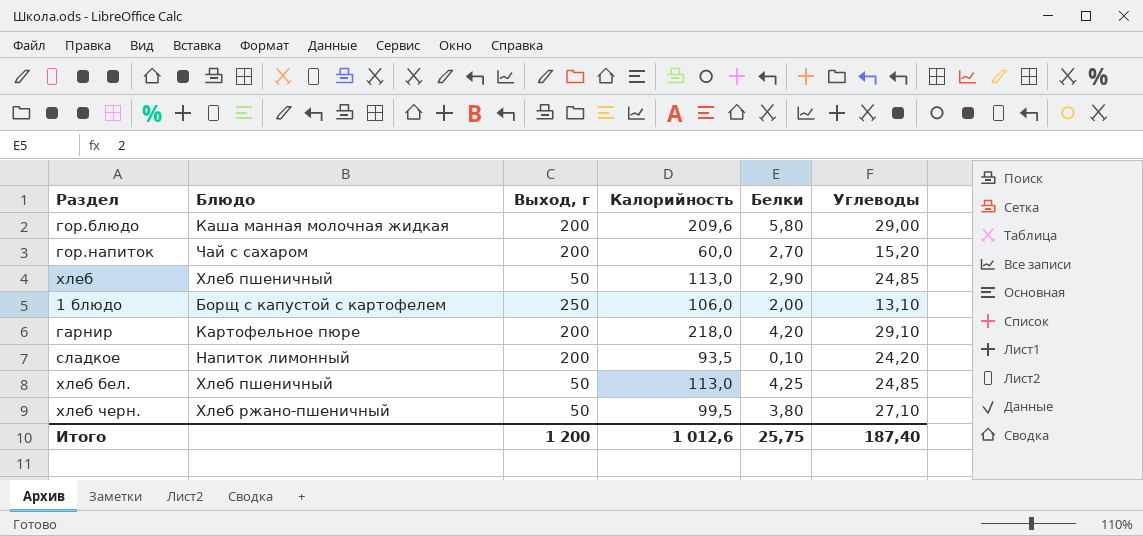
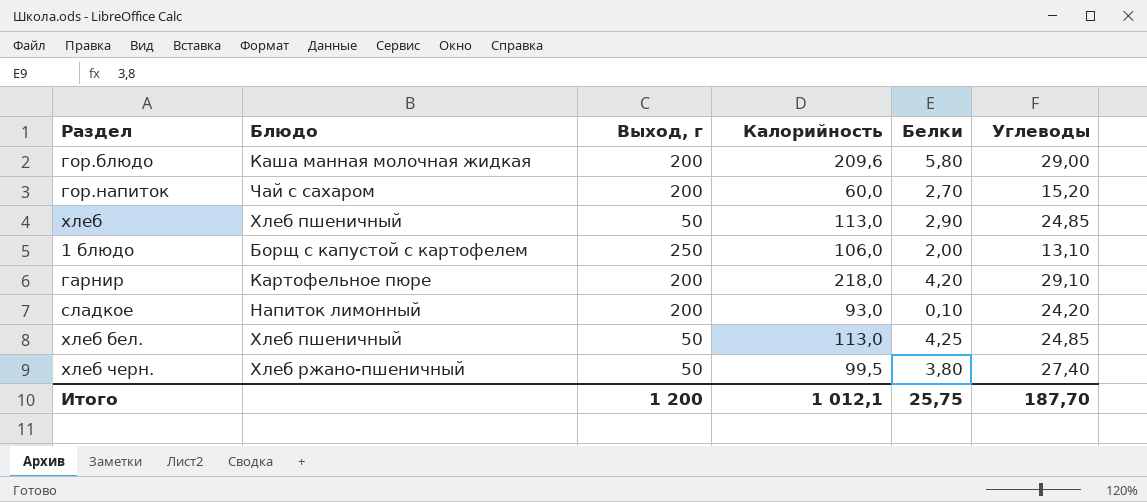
сладкое | Калорийность: 93,5 -> 93,0
хлеб черн. | Углеводы: 27,10 -> 27,40
Итого | Калорийность: 1 012,6 -> 1 012,1
Итого | Углеводы: 187,40 -> 187,70

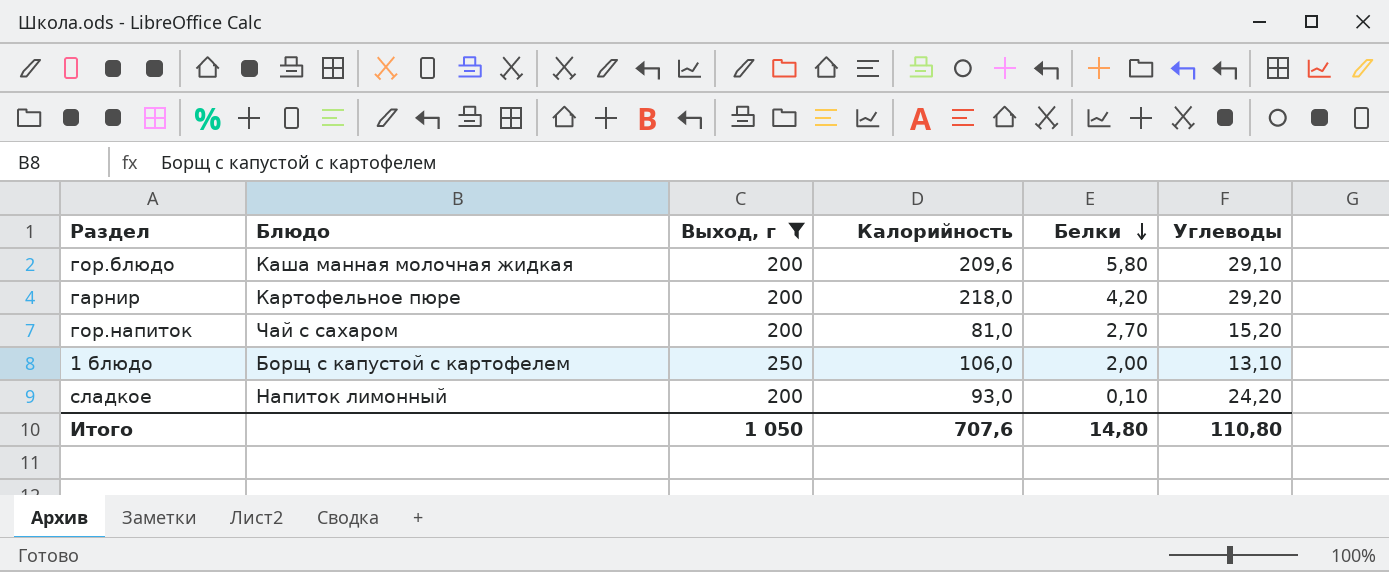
filter: none -> Выход, г != 50
row order: none -> Белки descending
гор.блюдо | Углеводы: 29,00 -> 29,10
гарнир | Углеводы: 29,10 -> 29,20
гор.напиток | Калорийность: 60,0 -> 81,0
Итого | Выход, г: 1 200 -> 1 050
Итого | Калорийность: 1 012,1 -> 707,6
Итого | Белки: 25,75 -> 14,80
Итого | Углеводы: 187,70 -> 110,80

